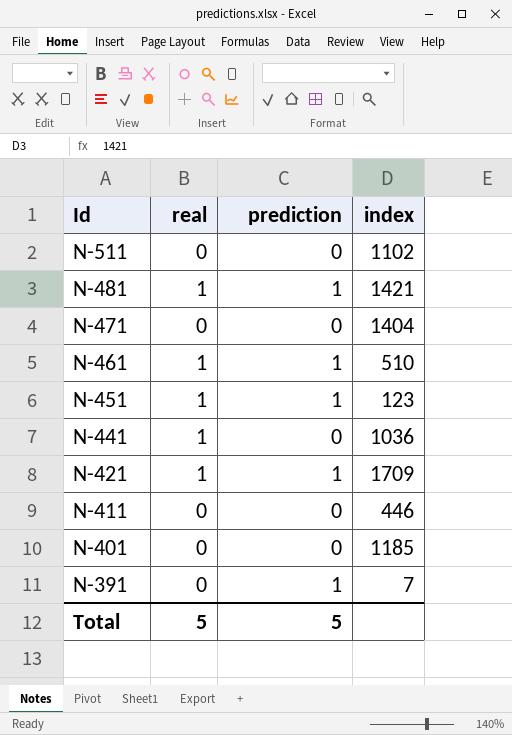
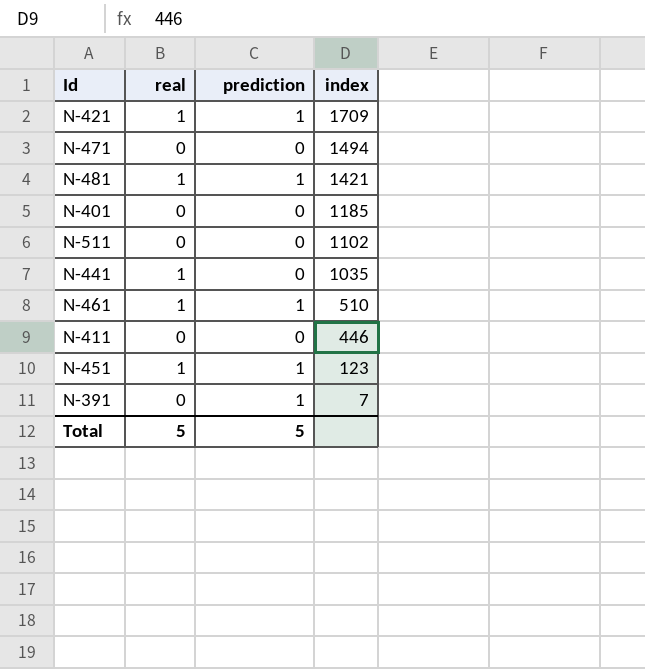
row order: Id descending -> index descending
N-471 | index: 1404 -> 1494
N-441 | index: 1036 -> 1035

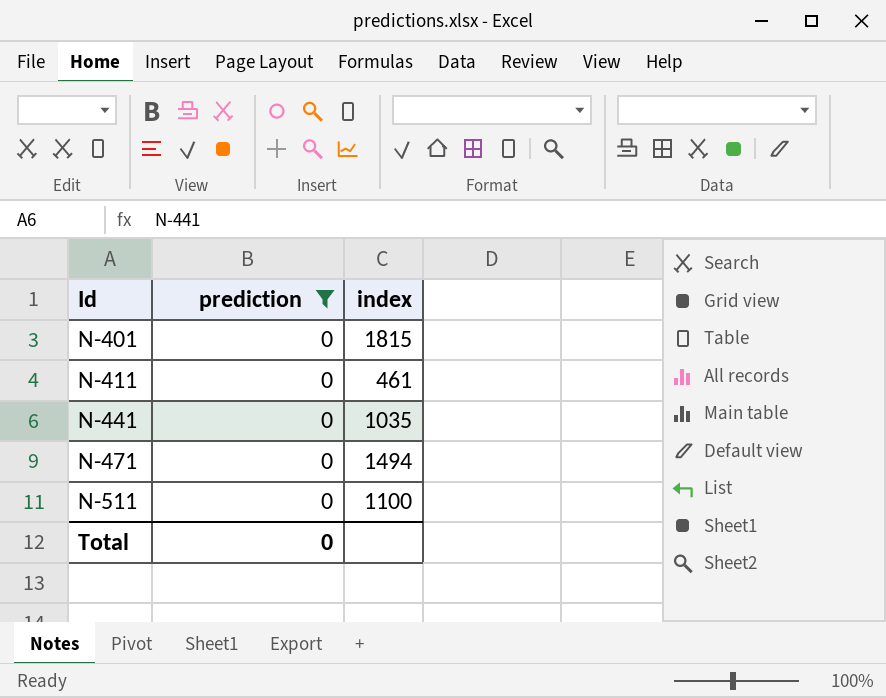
filter: none -> prediction = 0
row order: index descending -> Id ascending
column real | position: 2 -> none
N-401 | index: 1185 -> 1815
N-411 | index: 446 -> 461
N-511 | index: 1102 -> 1100
Total | prediction: 5 -> 0

